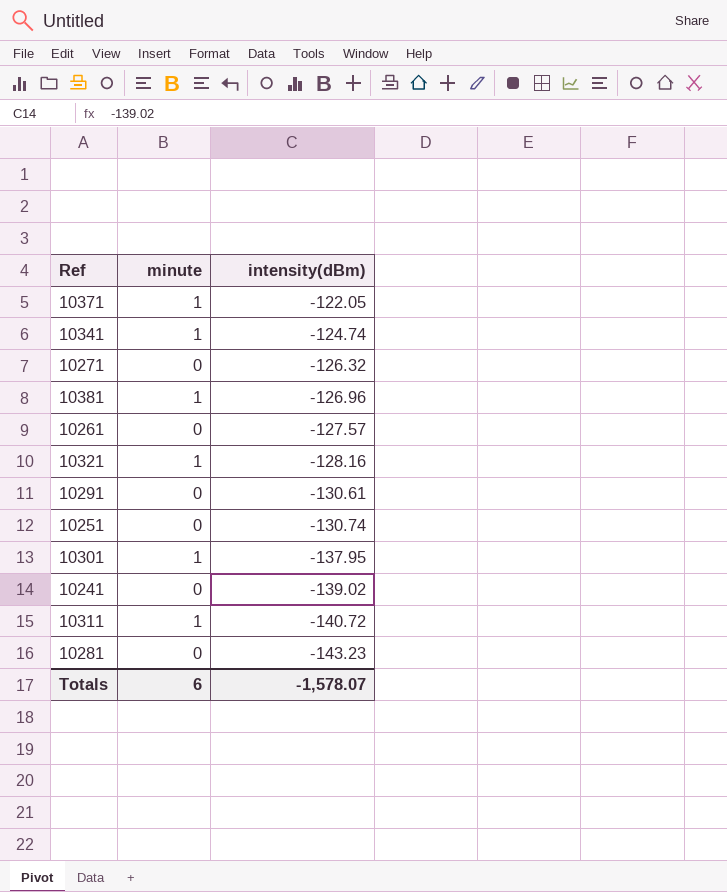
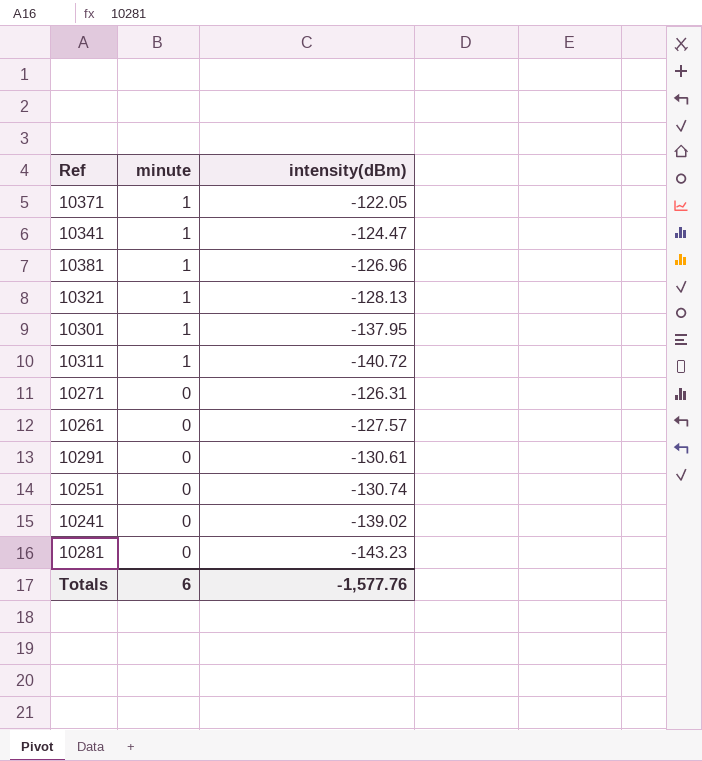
row order: intensity(dBm) descending -> minute descending
10341 | intensity(dBm): -124.74 -> -124.47
10321 | intensity(dBm): -128.16 -> -128.13
10271 | intensity(dBm): -126.32 -> -126.31
Totals | intensity(dBm): -1,578.07 -> -1,577.76

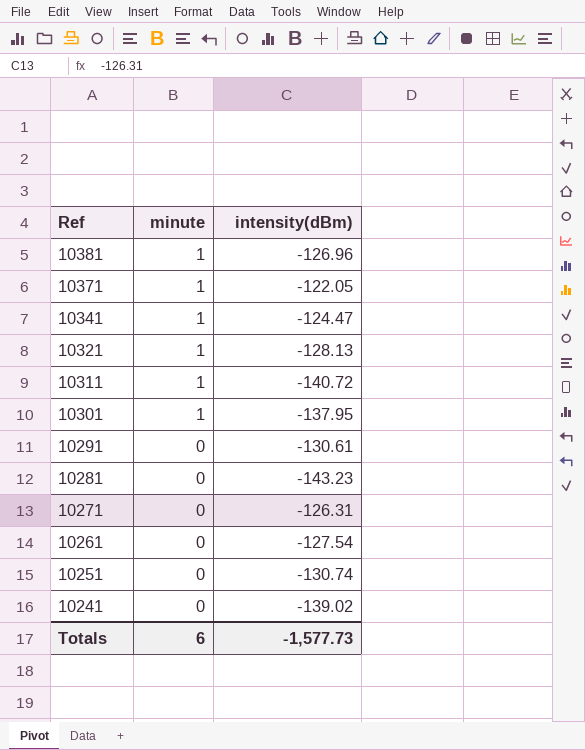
row order: minute descending -> Ref descending
10261 | intensity(dBm): -127.57 -> -127.54
Totals | intensity(dBm): -1,577.76 -> -1,577.73

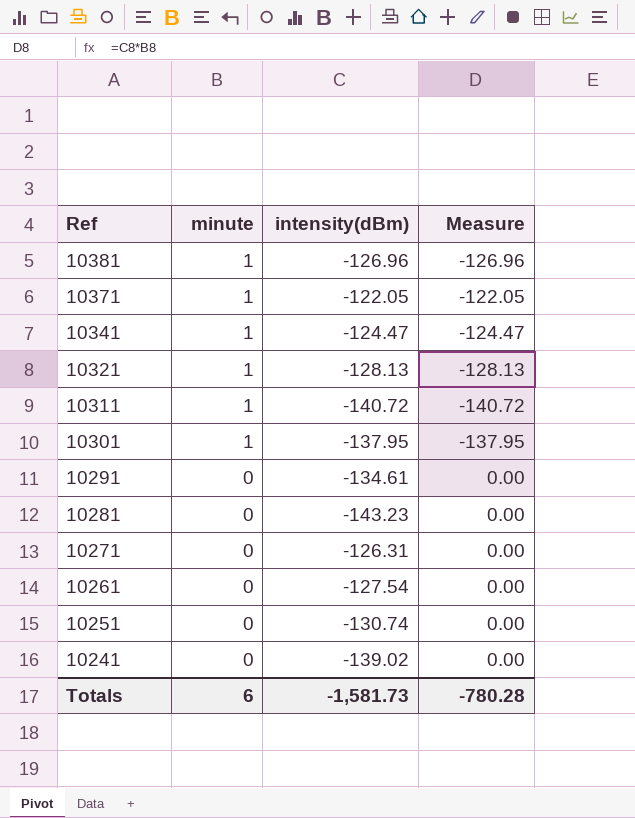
column Measure | formula: none -> [minute] * [intensity(dBm)]
10291 | intensity(dBm): -130.61 -> -134.61
Totals | intensity(dBm): -1,577.73 -> -1,581.73

